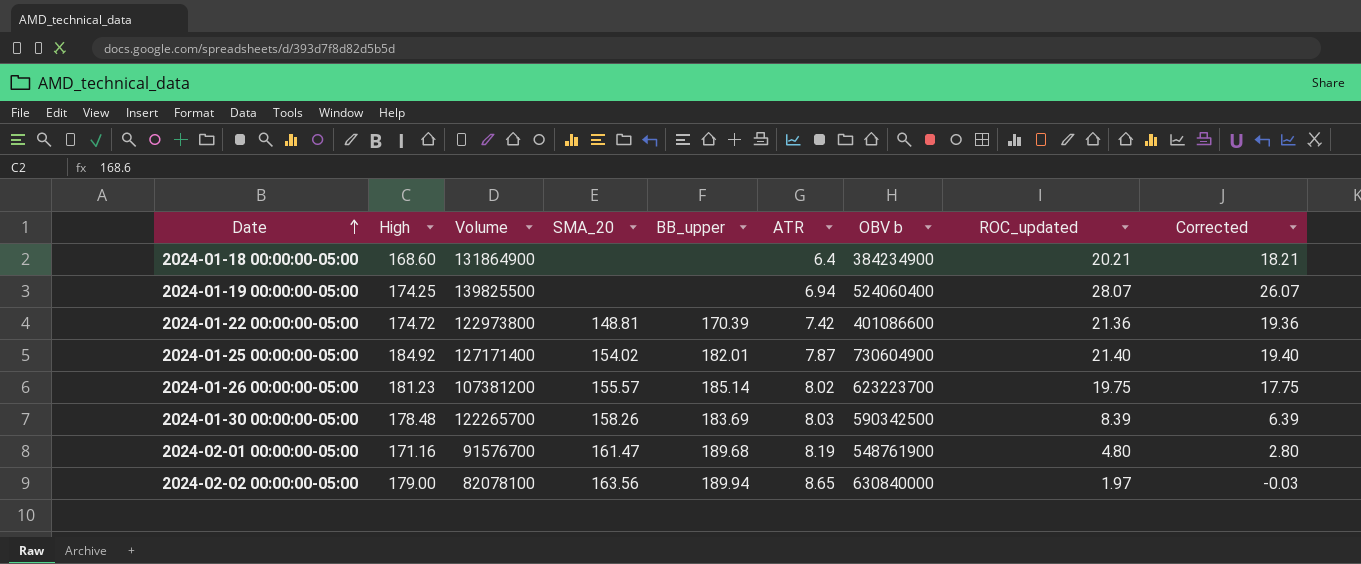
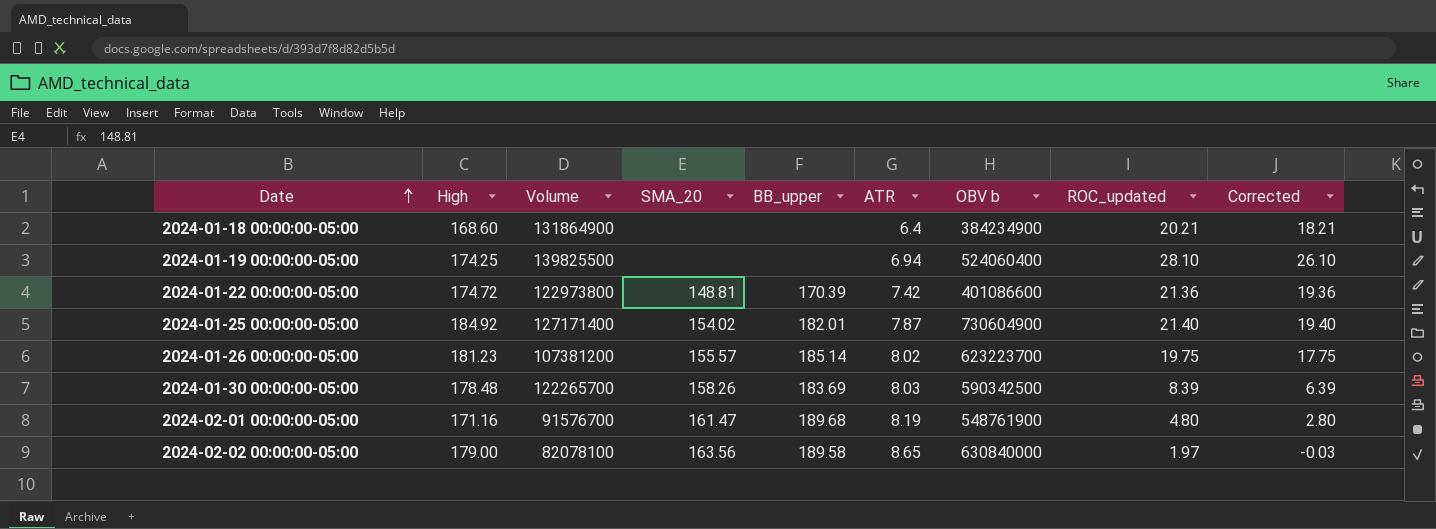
2024-01-19 00:00:00-05:00 | ROC_updated: 28.07 -> 28.10
2024-01-19 00:00:00-05:00 | Corrected: 26.07 -> 26.10
2024-02-02 00:00:00-05:00 | BB_upper: 189.94 -> 189.58

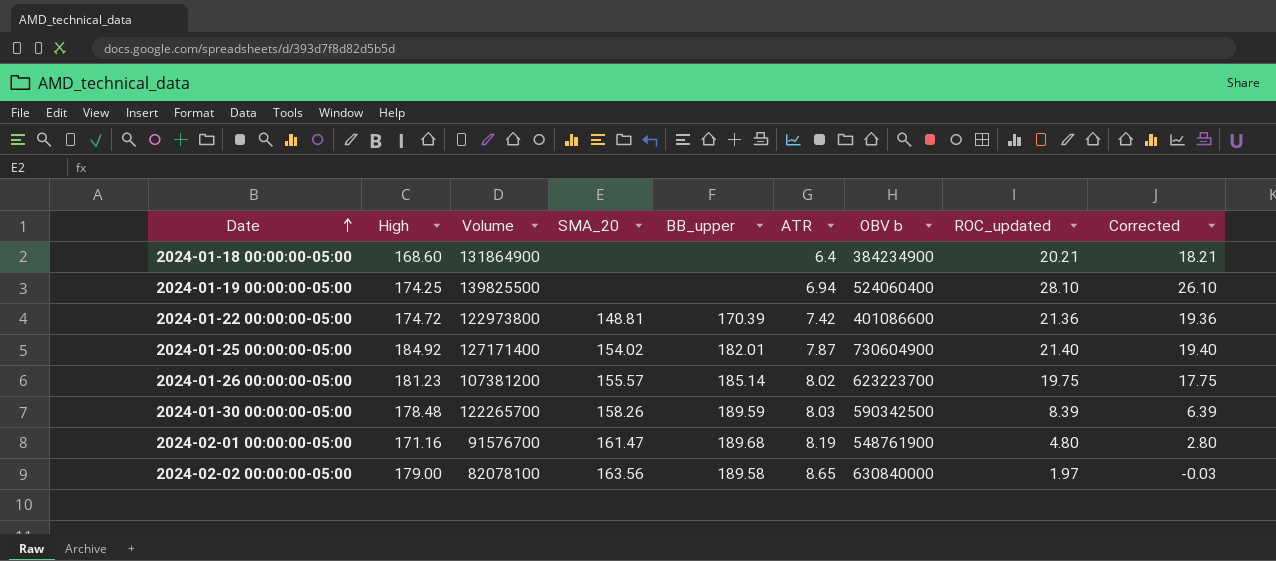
2024-01-30 00:00:00-05:00 | BB_upper: 183.69 -> 189.59

